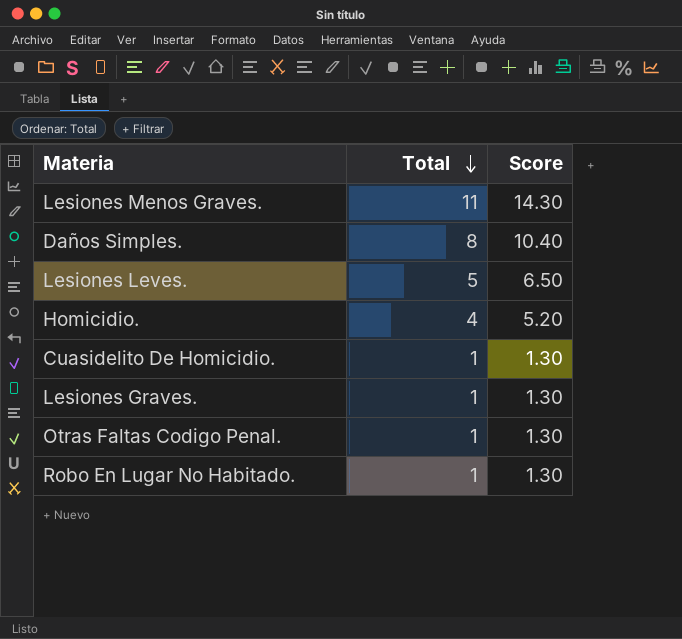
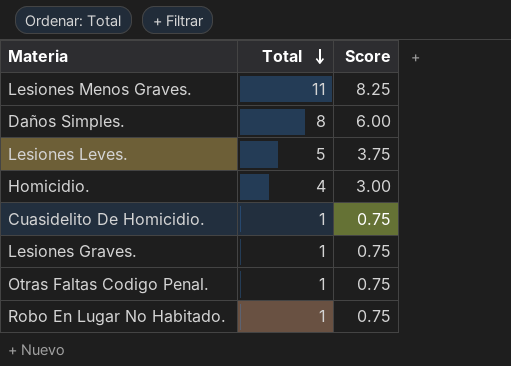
column Score | formula: [Total] * 1.3 -> [Total] * 0.75

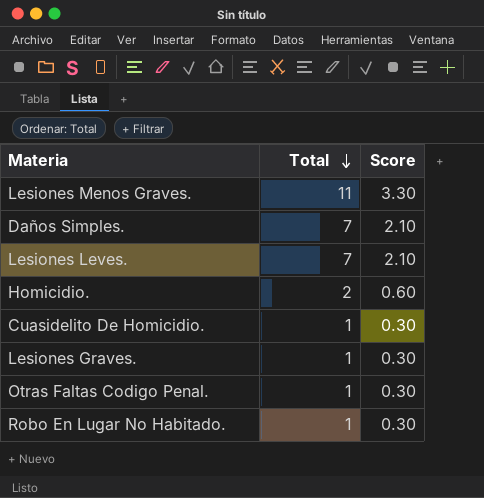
column Score | formula: [Total] * 0.75 -> [Total] * 0.3
Daños Simples. | Total: 8 -> 7
Lesiones Leves. | Total: 5 -> 7
Homicidio. | Total: 4 -> 2

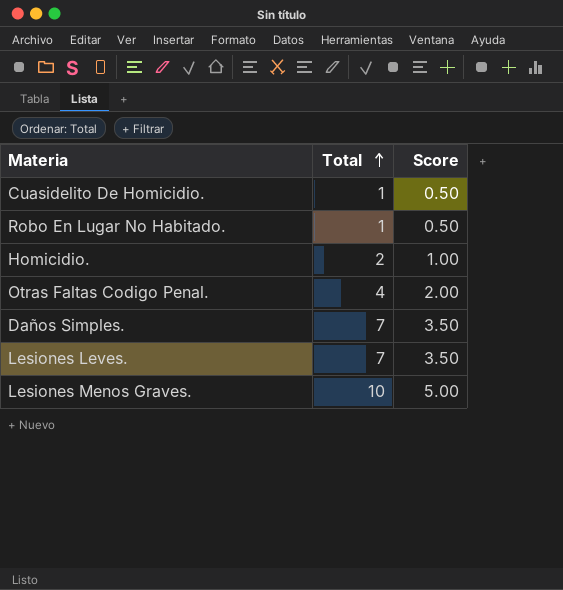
row order: Total descending -> Total ascending
column Score | formula: [Total] * 0.3 -> [Total] * 0.5
row Lesiones Graves.: 1 | 0.30 -> none
Otras Faltas Codigo Penal. | Total: 1 -> 4
Lesiones Menos Graves. | Total: 11 -> 10

